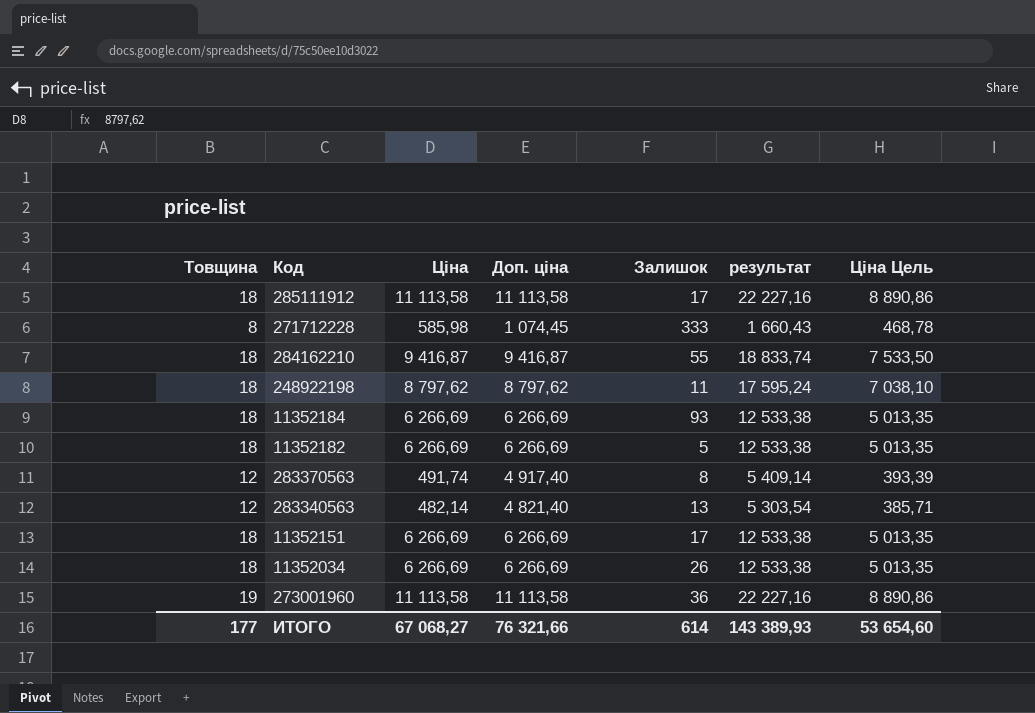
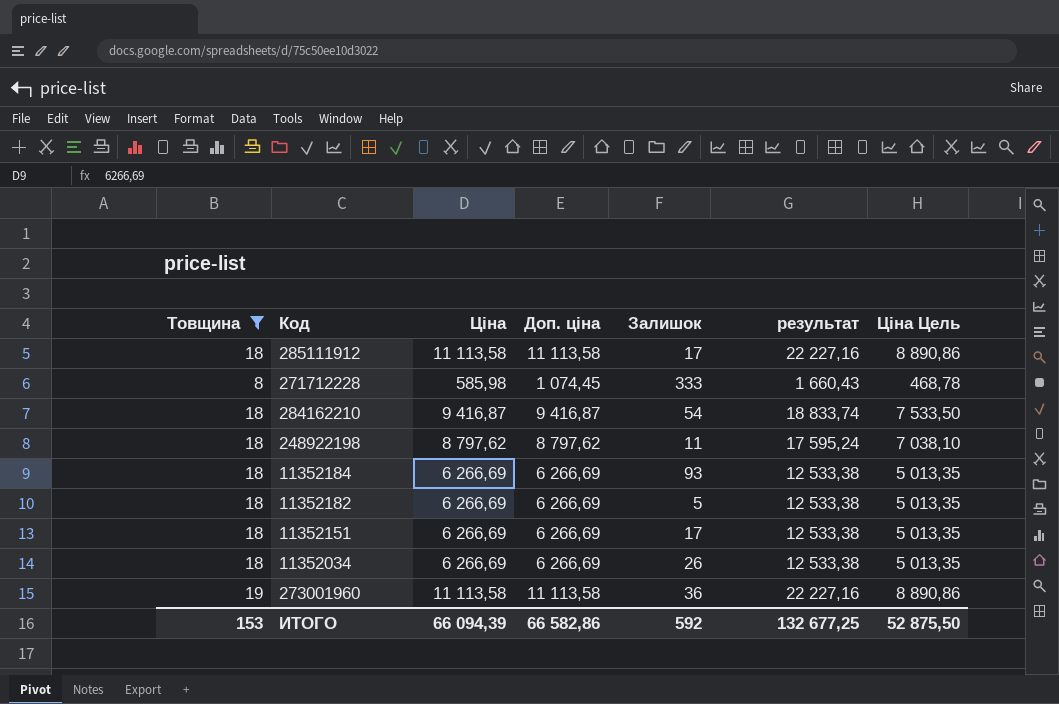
filter: none -> Товщина != 12
284162210 | Залишок: 55 -> 54
ИТОГО | Товщина: 177 -> 153
ИТОГО | Ціна: 67 068,27 -> 66 094,39
ИТОГО | Доп. ціна: 76 321,66 -> 66 582,86
ИТОГО | Залишок: 614 -> 592
ИТОГО | результат: 143 389,93 -> 132 677,25
ИТОГО | Ціна Цель: 53 654,60 -> 52 875,50

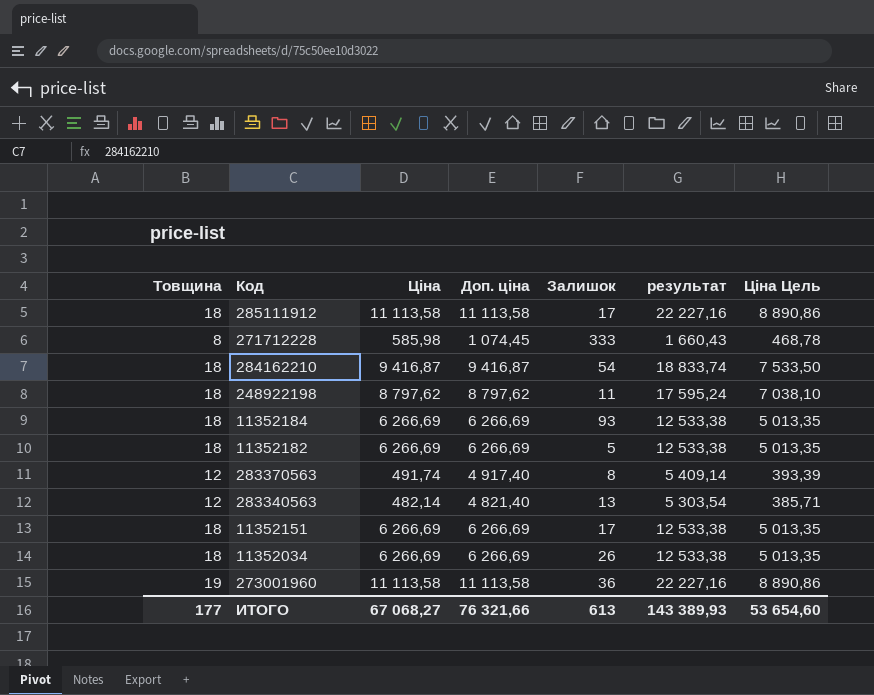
filter: Товщина != 12 -> none
ИТОГО | Товщина: 153 -> 177
ИТОГО | Ціна: 66 094,39 -> 67 068,27
ИТОГО | Доп. ціна: 66 582,86 -> 76 321,66
ИТОГО | Залишок: 592 -> 613
ИТОГО | результат: 132 677,25 -> 143 389,93
ИТОГО | Ціна Цель: 52 875,50 -> 53 654,60

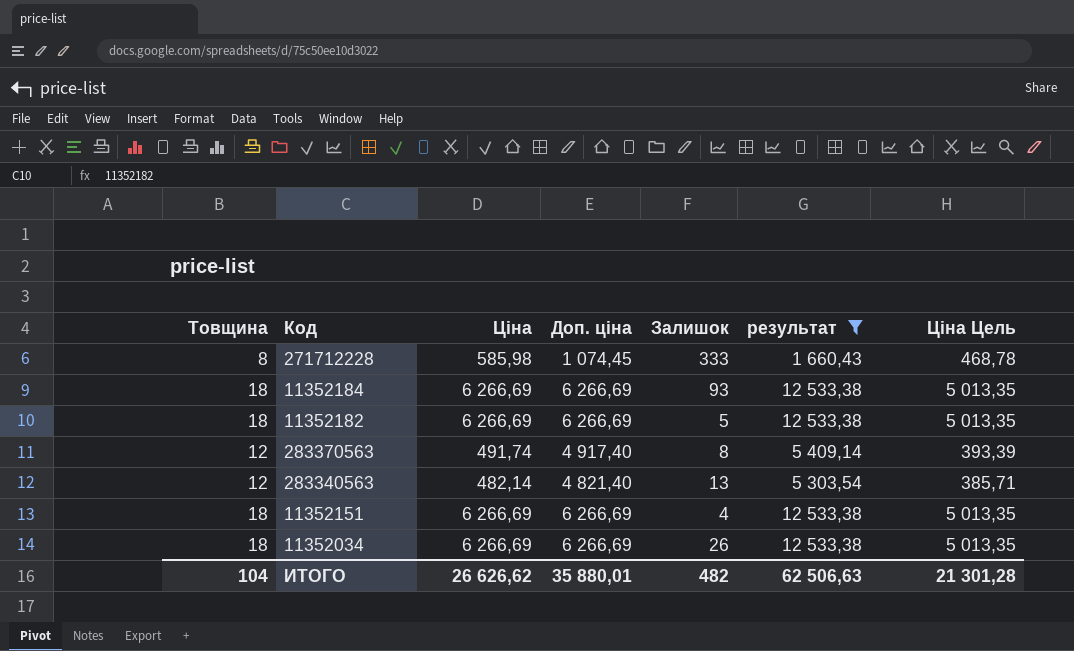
filter: none -> результат <= 12 533,38
11352151 | Залишок: 17 -> 4
ИТОГО | Товщина: 177 -> 104
ИТОГО | Ціна: 67 068,27 -> 26 626,62
ИТОГО | Доп. ціна: 76 321,66 -> 35 880,01
ИТОГО | Залишок: 613 -> 482
ИТОГО | результат: 143 389,93 -> 62 506,63
ИТОГО | Ціна Цель: 53 654,60 -> 21 301,28

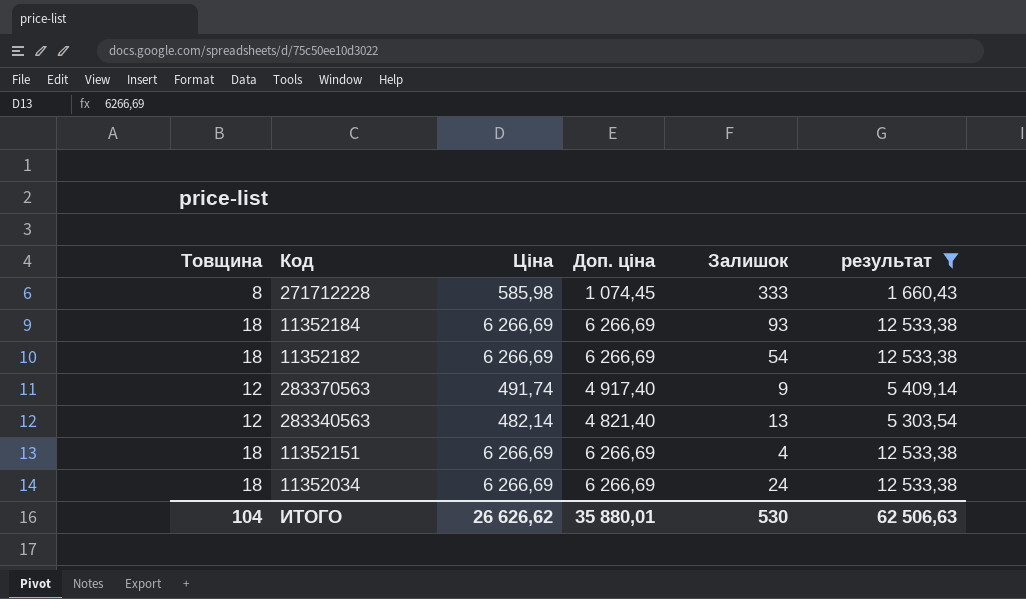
column Ціна Цель | formula: [Ціна] * 0,8 -> none
11352182 | Залишок: 5 -> 54
283370563 | Залишок: 8 -> 9
11352034 | Залишок: 26 -> 24
ИТОГО | Залишок: 482 -> 530

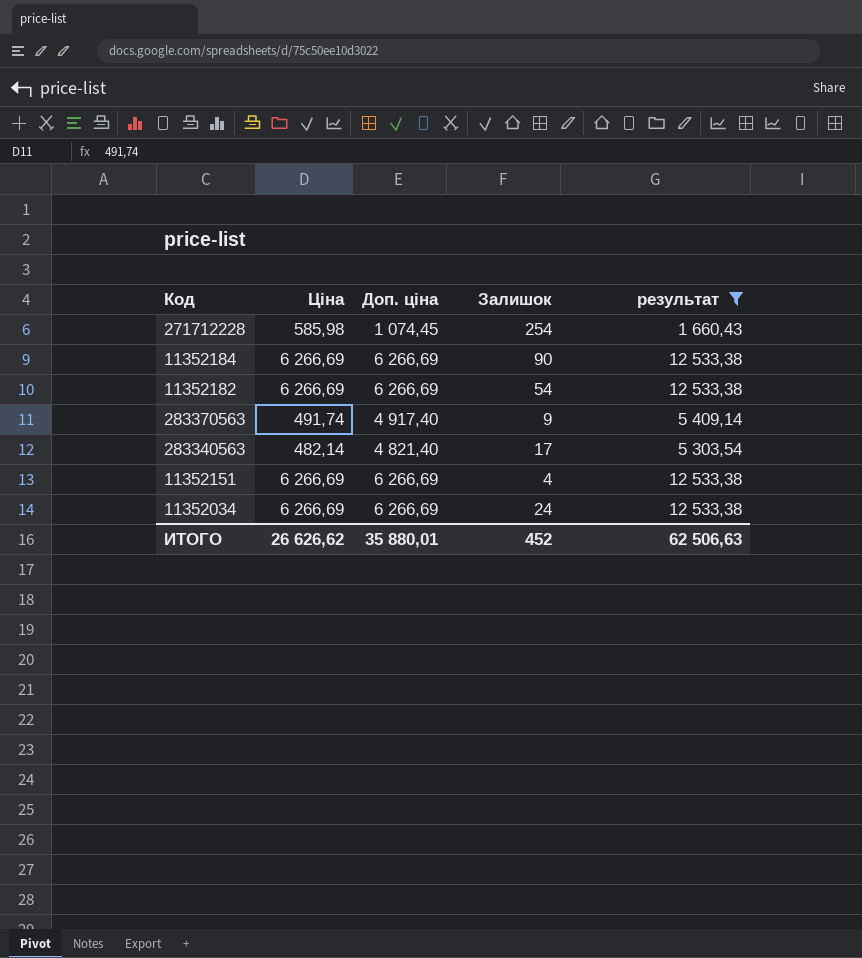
column Товщина | position: 1 -> none
271712228 | Залишок: 333 -> 254
11352184 | Залишок: 93 -> 90
283340563 | Залишок: 13 -> 17
ИТОГО | Залишок: 530 -> 452

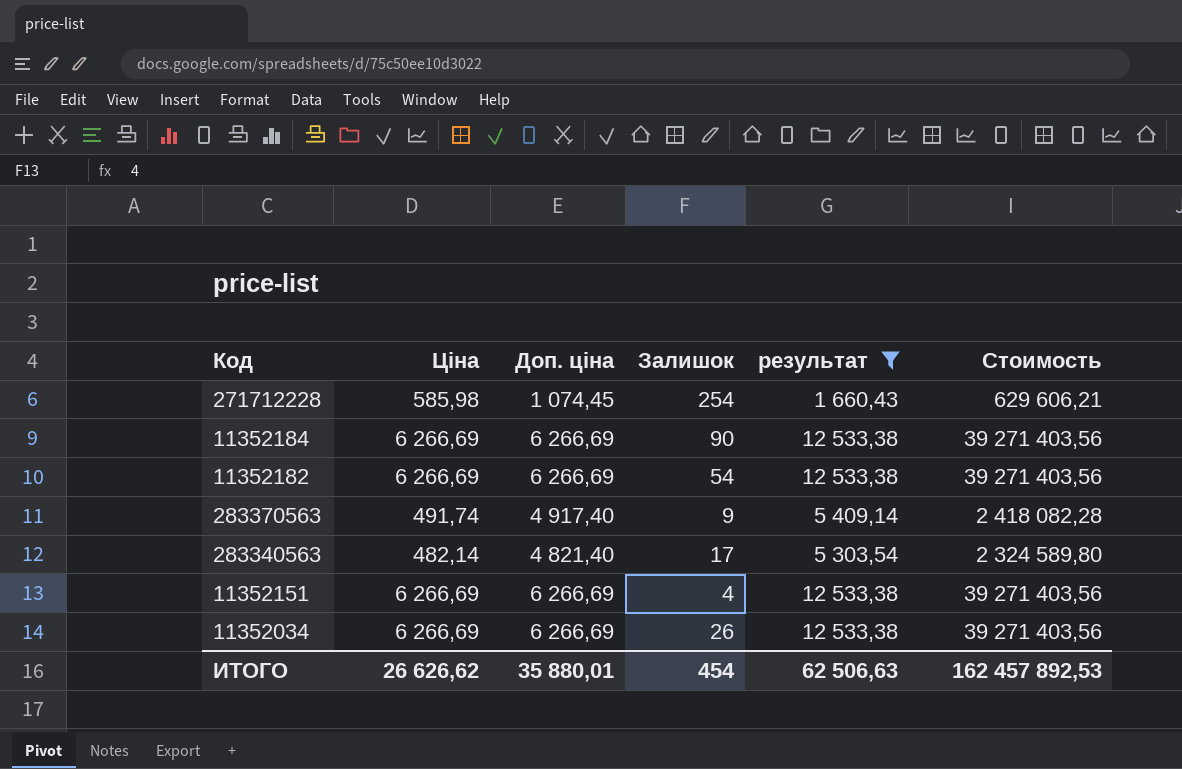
column Стоимость | formula: none -> [Ціна] * [Доп. ціна]
11352034 | Залишок: 24 -> 26
ИТОГО | Залишок: 452 -> 454

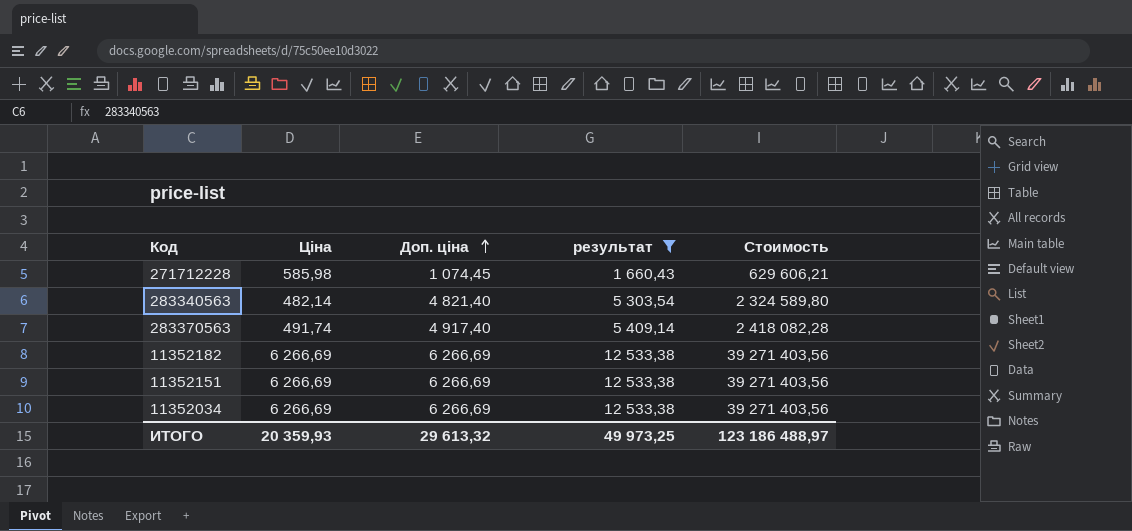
row order: none -> Доп. ціна ascending
column Залишок | position: 4 -> none
row 11352184: 6 266,69 | 6 266,69 | 90 | 12 533,38 | 39 271 403,56 -> none
ИТОГО | Ціна: 26 626,62 -> 20 359,93
ИТОГО | Доп. ціна: 35 880,01 -> 29 613,32
ИТОГО | результат: 62 506,63 -> 49 973,25
ИТОГО | Стоимость: 162 457 892,53 -> 123 186 488,97

